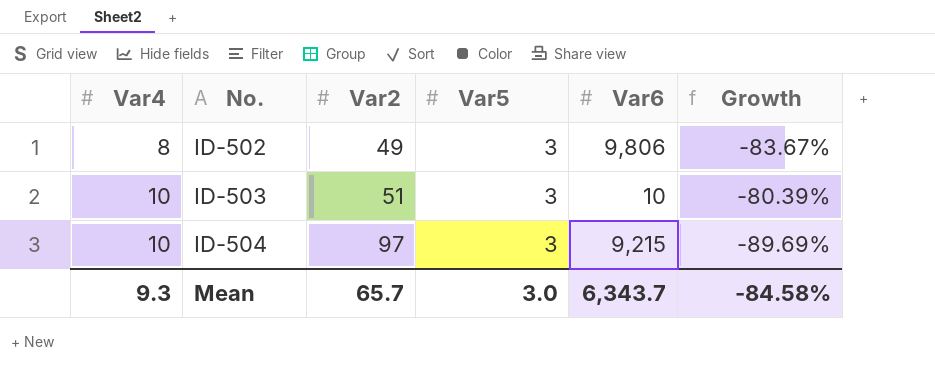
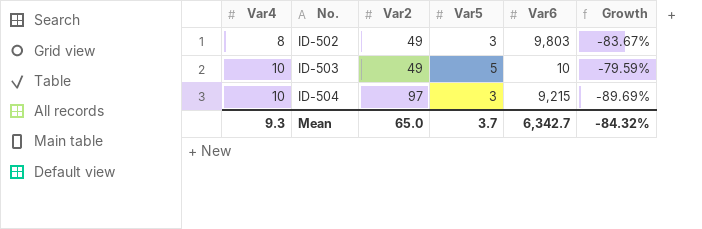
ID-502 | Var6: 9,806 -> 9,803
ID-503 | Var2: 51 -> 49
ID-503 | Var5: 3 -> 5
ID-503 | Growth: -80.39% -> -79.59%
Mean | Var2: 65.7 -> 65.0
Mean | Var5: 3.0 -> 3.7
Mean | Var6: 6,343.7 -> 6,342.7
Mean | Growth: -84.58% -> -84.32%

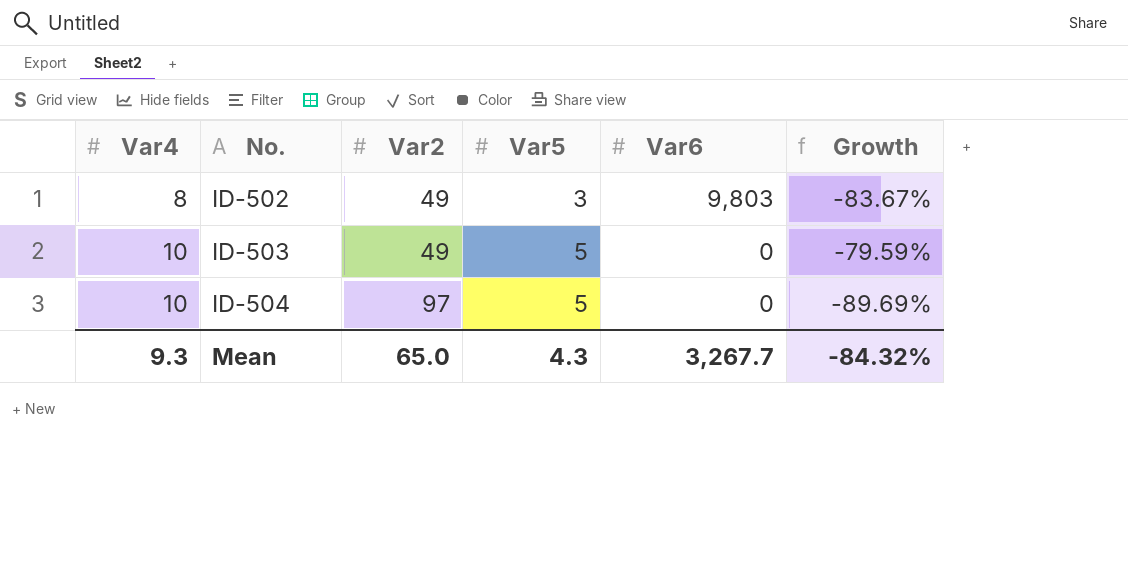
ID-503 | Var6: 10 -> 0
ID-504 | Var5: 3 -> 5
ID-504 | Var6: 9,215 -> 0
Mean | Var5: 3.7 -> 4.3
Mean | Var6: 6,342.7 -> 3,267.7

